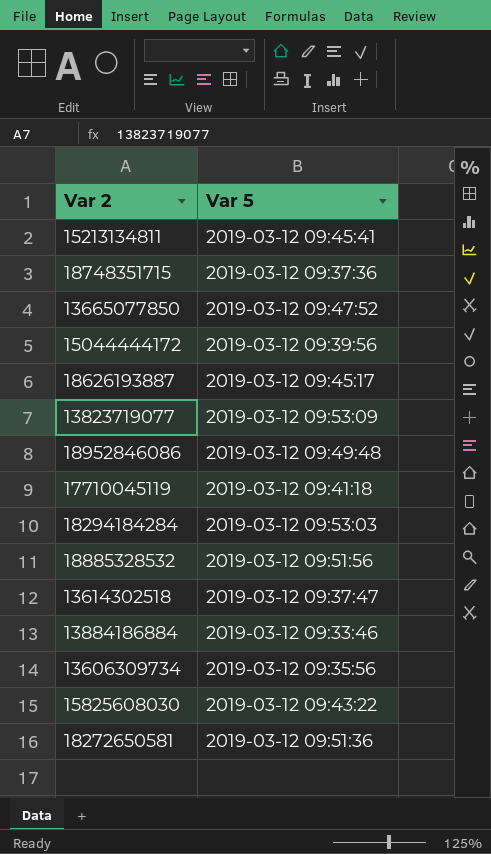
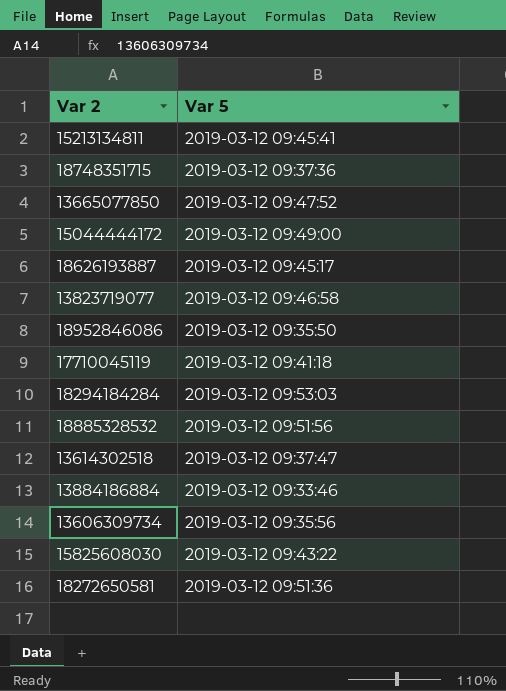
15044444172 | Var 5: 2019-03-12 09:39:56 -> 2019-03-12 09:49:00
13823719077 | Var 5: 2019-03-12 09:53:09 -> 2019-03-12 09:46:58
18952846086 | Var 5: 2019-03-12 09:49:48 -> 2019-03-12 09:35:50

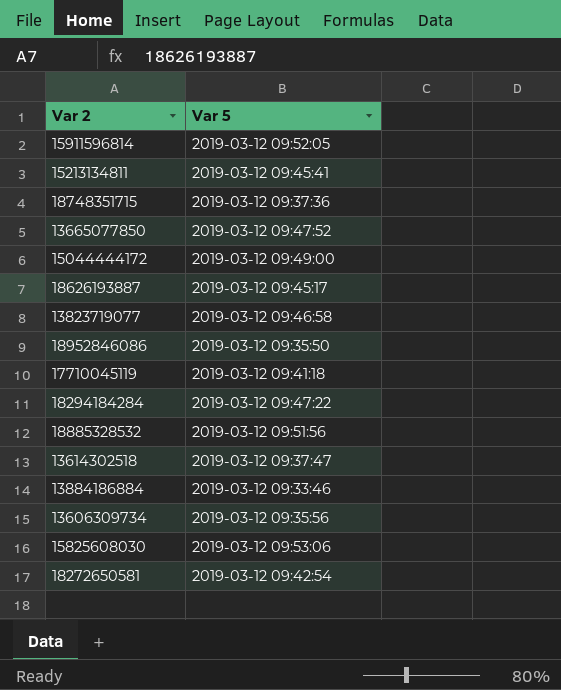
row 15911596814: none -> 2019-03-12 09:52:05
18294184284 | Var 5: 2019-03-12 09:53:03 -> 2019-03-12 09:47:22
15825608030 | Var 5: 2019-03-12 09:43:22 -> 2019-03-12 09:53:06
18272650581 | Var 5: 2019-03-12 09:51:36 -> 2019-03-12 09:42:54

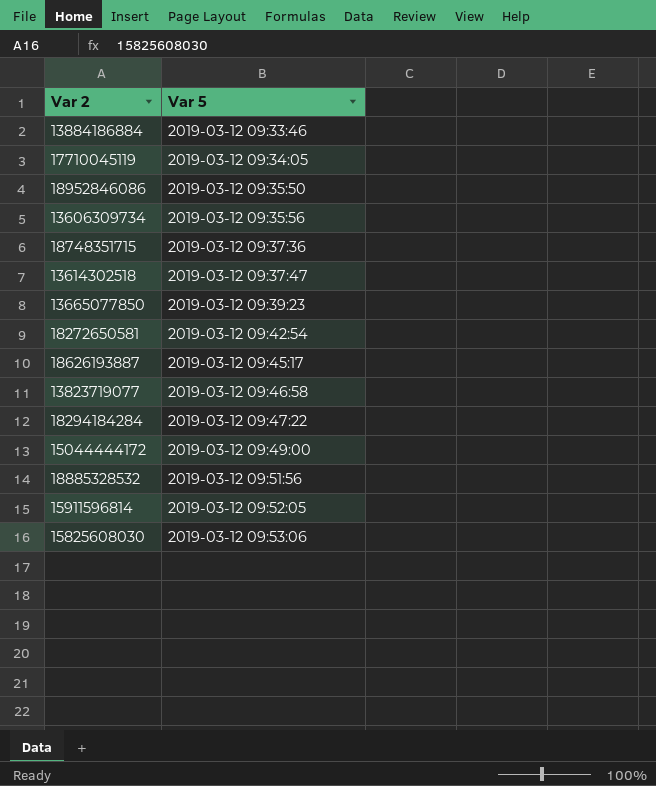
row order: none -> Var 5 ascending
row 15213134811: 2019-03-12 09:45:41 -> none
17710045119 | Var 5: 2019-03-12 09:41:18 -> 2019-03-12 09:34:05
13665077850 | Var 5: 2019-03-12 09:47:52 -> 2019-03-12 09:39:23

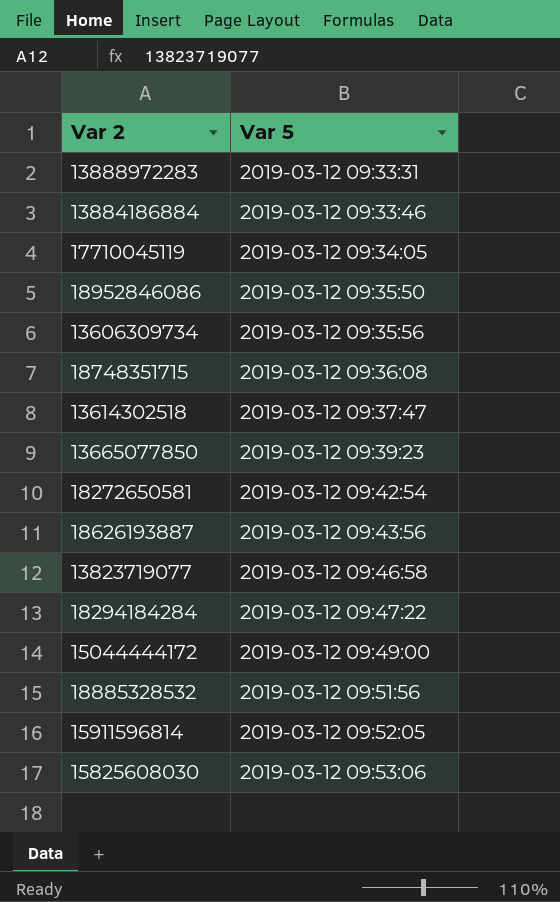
row 13888972283: none -> 2019-03-12 09:33:31
18748351715 | Var 5: 2019-03-12 09:37:36 -> 2019-03-12 09:36:08
18626193887 | Var 5: 2019-03-12 09:45:17 -> 2019-03-12 09:43:56

